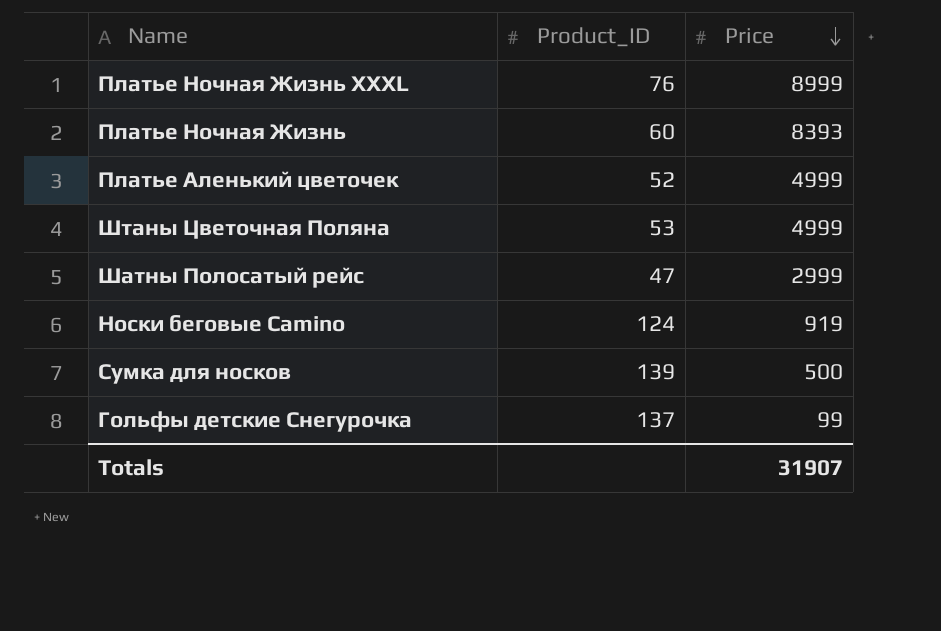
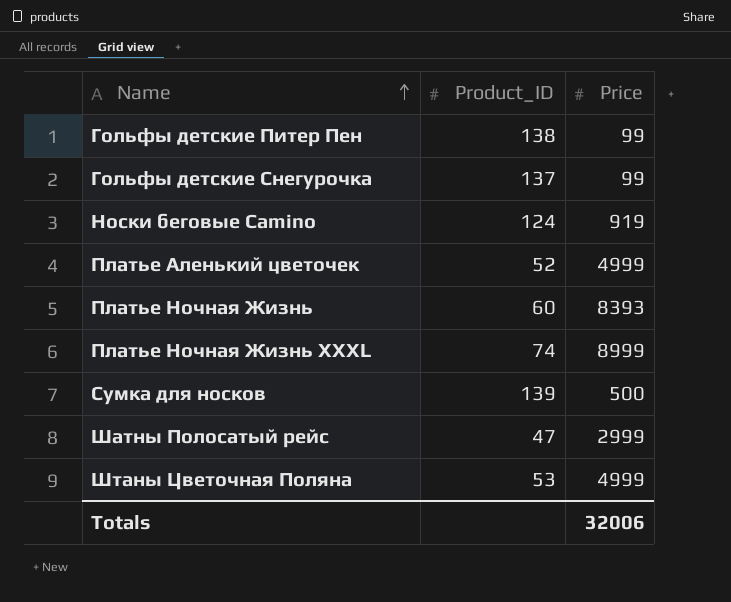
row order: Price descending -> Name ascending
row Гольфы детские Питер Пен: none -> 138 | 99
Платье Ночная Жизнь XXXL | Product_ID: 76 -> 74
Totals | Price: 31907 -> 32006

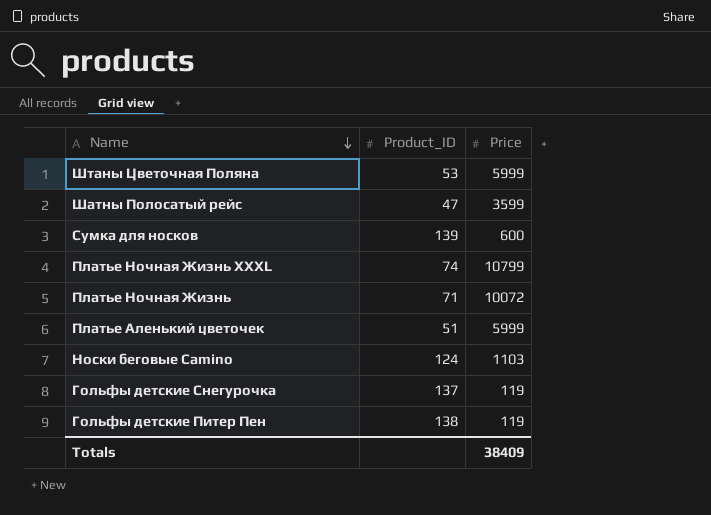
row order: Name ascending -> Name descending
Штаны Цветочная Поляна | Price: 4999 -> 5999
Шатны Полосатый рейс | Price: 2999 -> 3599
Сумка для носков | Price: 500 -> 600
Платье Ночная Жизнь XXXL | Price: 8999 -> 10799
Платье Ночная Жизнь | Product_ID: 60 -> 71
Платье Ночная Жизнь | Price: 8393 -> 10072
Платье Аленький цветочек | Product_ID: 52 -> 51
Платье Аленький цветочек | Price: 4999 -> 5999
Носки беговые Camino | Price: 919 -> 1103
Гольфы детские Снегурочка | Price: 99 -> 119
Гольфы детские Питер Пен | Price: 99 -> 119
Totals | Price: 32006 -> 38409

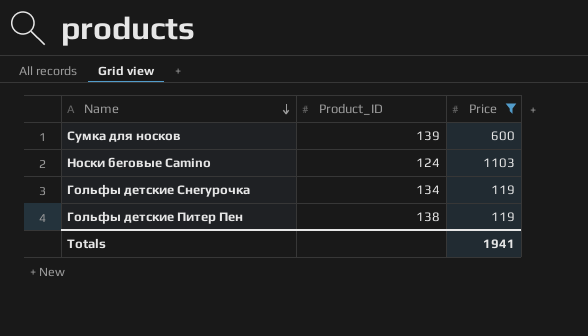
filter: none -> Price <= 1103
Гольфы детские Снегурочка | Product_ID: 137 -> 134
Totals | Price: 38409 -> 1941

